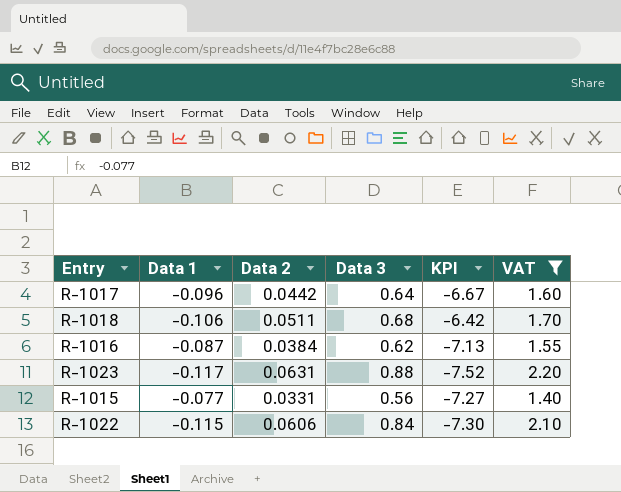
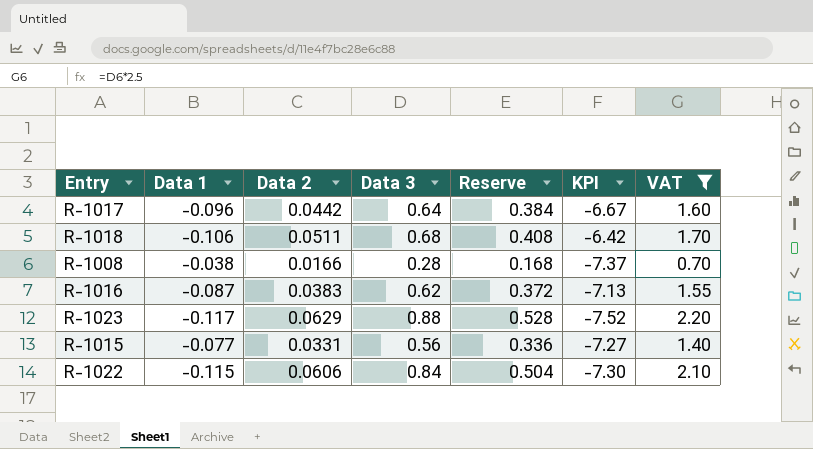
column Reserve | formula: none -> [Data 3] * 0.6
row R-1008: none -> -0.038 | 0.0166 | 0.28 | 0.168 | -7.37 | 0.70
R-1016 | Data 2: 0.0384 -> 0.0383
R-1023 | Data 2: 0.0631 -> 0.0629

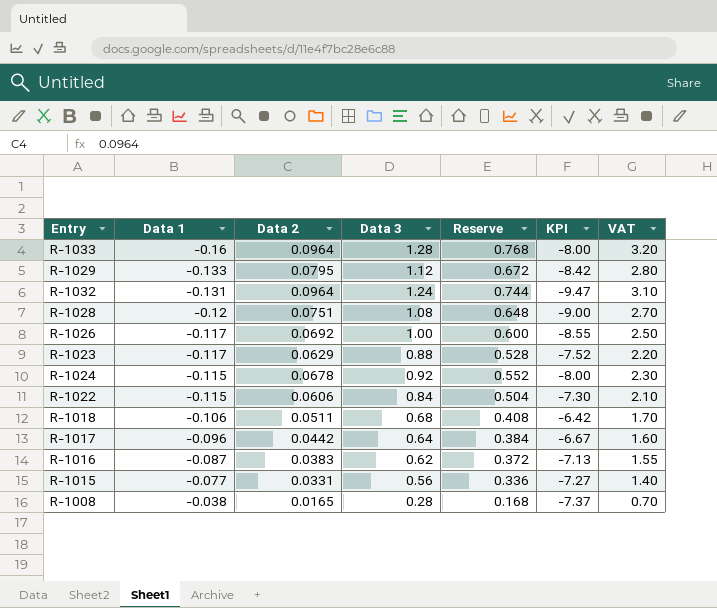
filter: VAT <= 2.20 -> none
row order: none -> Data 1 ascending
R-1008 | Data 2: 0.0166 -> 0.0165

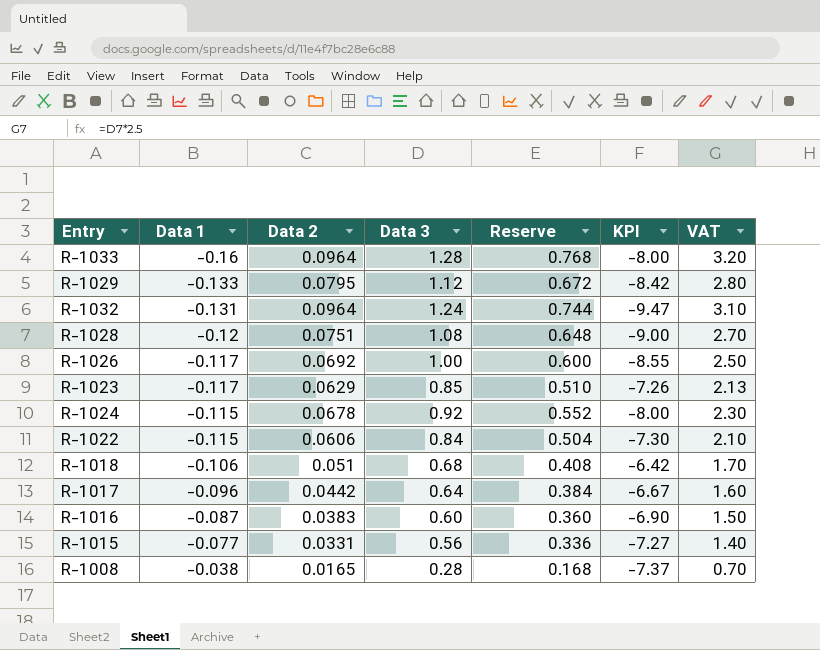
R-1023 | Data 3: 0.88 -> 0.85
R-1023 | Reserve: 0.528 -> 0.510
R-1023 | KPI: -7.52 -> -7.26
R-1023 | VAT: 2.20 -> 2.13
R-1018 | Data 2: 0.0511 -> 0.051
R-1016 | Data 3: 0.62 -> 0.60
R-1016 | Reserve: 0.372 -> 0.360
R-1016 | KPI: -7.13 -> -6.90
R-1016 | VAT: 1.55 -> 1.50

